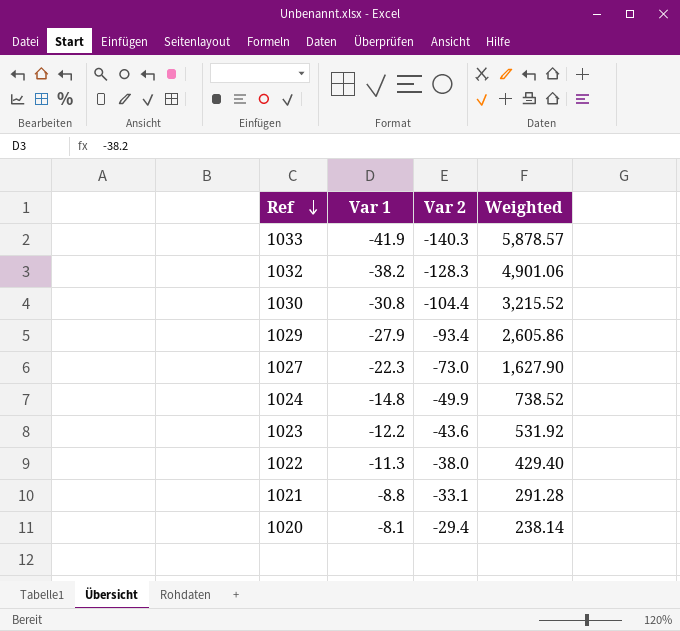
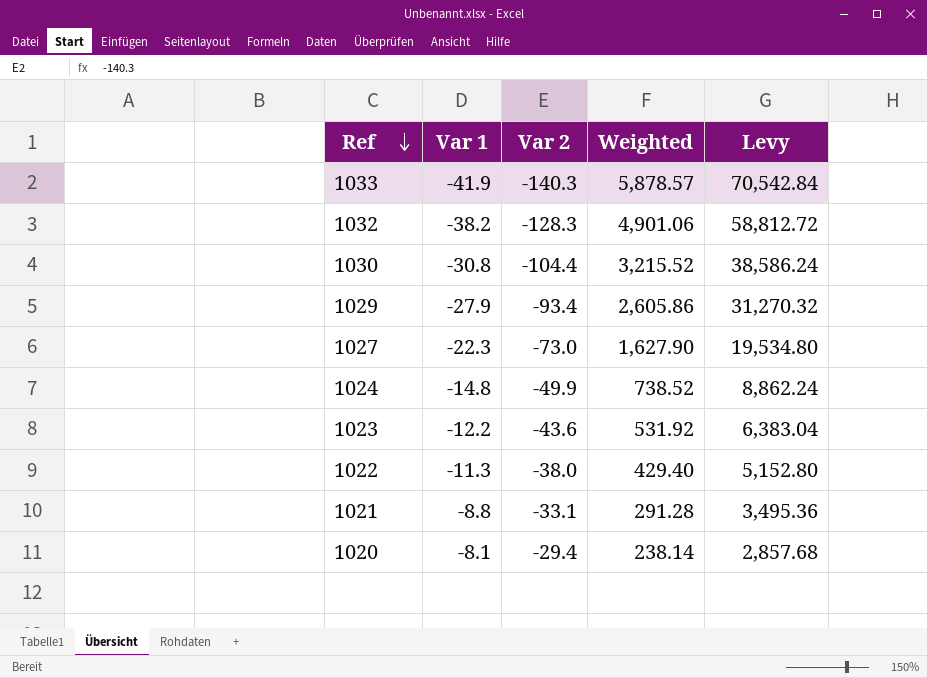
column Levy | formula: none -> [Weighted] * 12

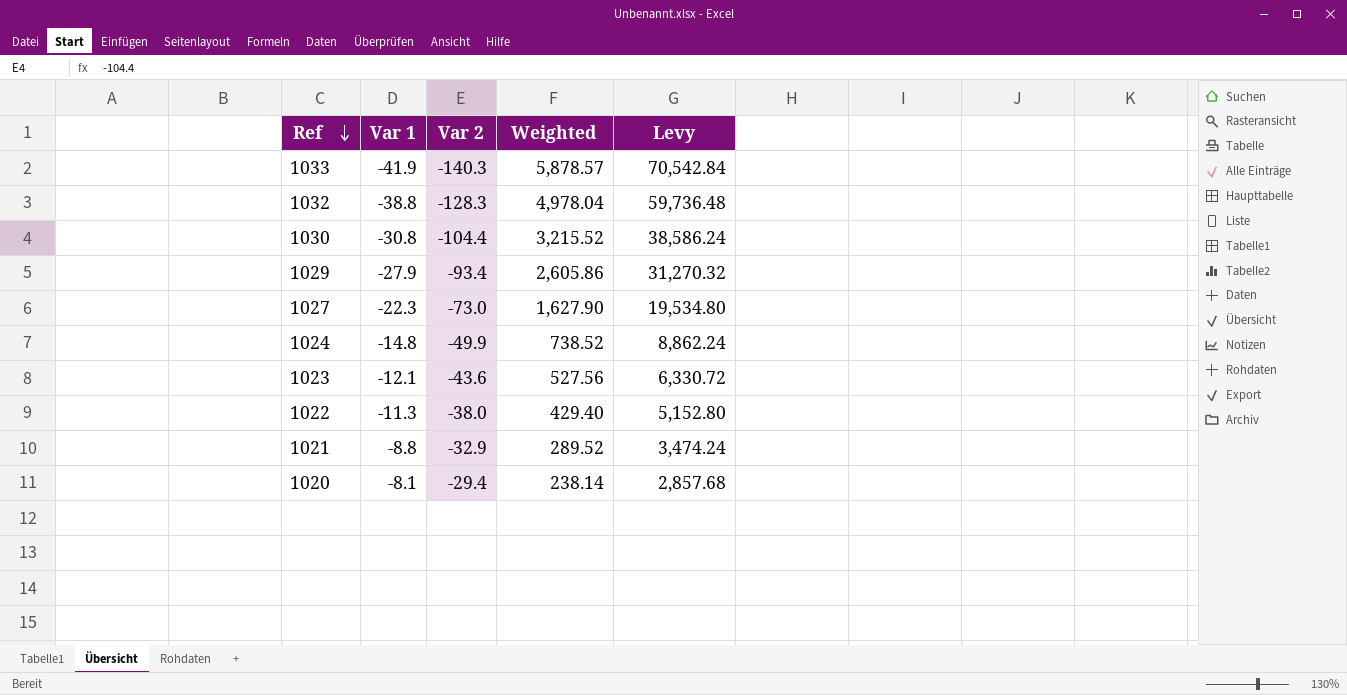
1032 | Var 1: -38.2 -> -38.8
1032 | Weighted: 4,901.06 -> 4,978.04
1032 | Levy: 58,812.72 -> 59,736.48
1023 | Var 1: -12.2 -> -12.1
1023 | Weighted: 531.92 -> 527.56
1023 | Levy: 6,383.04 -> 6,330.72
1021 | Var 2: -33.1 -> -32.9
1021 | Weighted: 291.28 -> 289.52
1021 | Levy: 3,495.36 -> 3,474.24

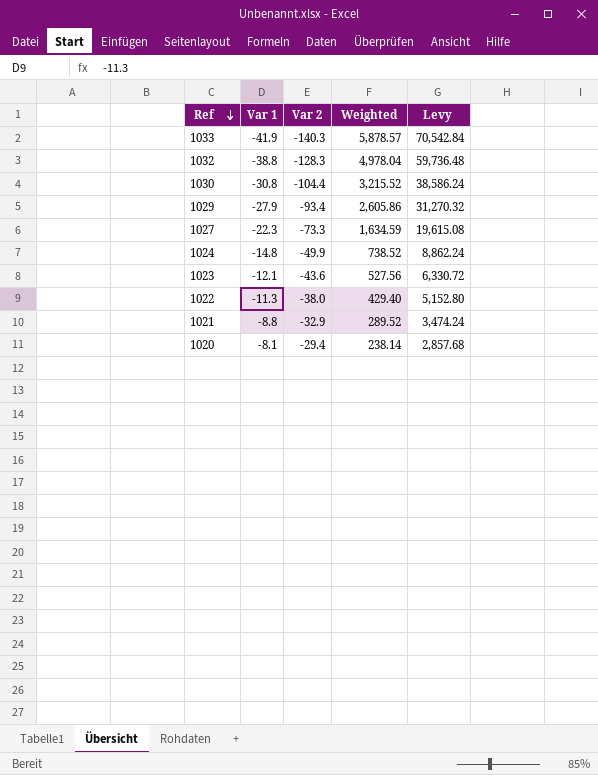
1027 | Var 2: -73.0 -> -73.3
1027 | Weighted: 1,627.90 -> 1,634.59
1027 | Levy: 19,534.80 -> 19,615.08

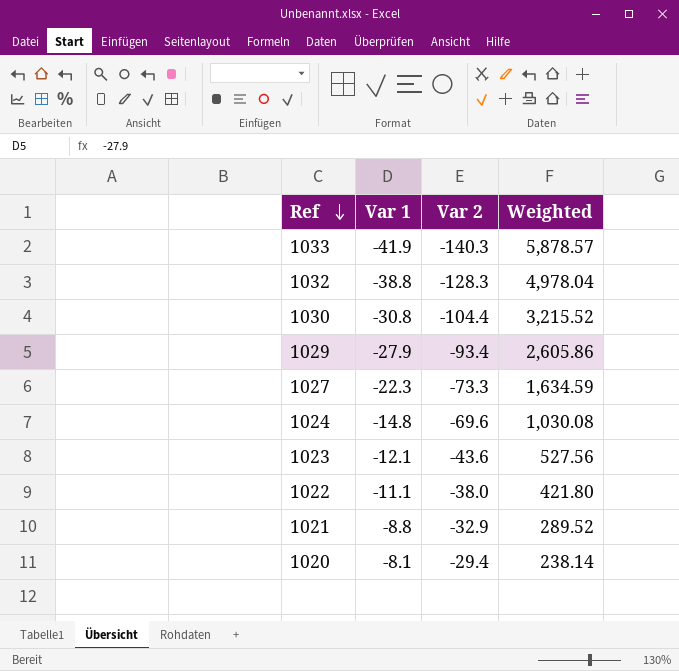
column Levy | formula: [Weighted] * 12 -> none
1024 | Var 2: -49.9 -> -69.6
1024 | Weighted: 738.52 -> 1,030.08
1022 | Var 1: -11.3 -> -11.1
1022 | Weighted: 429.40 -> 421.80

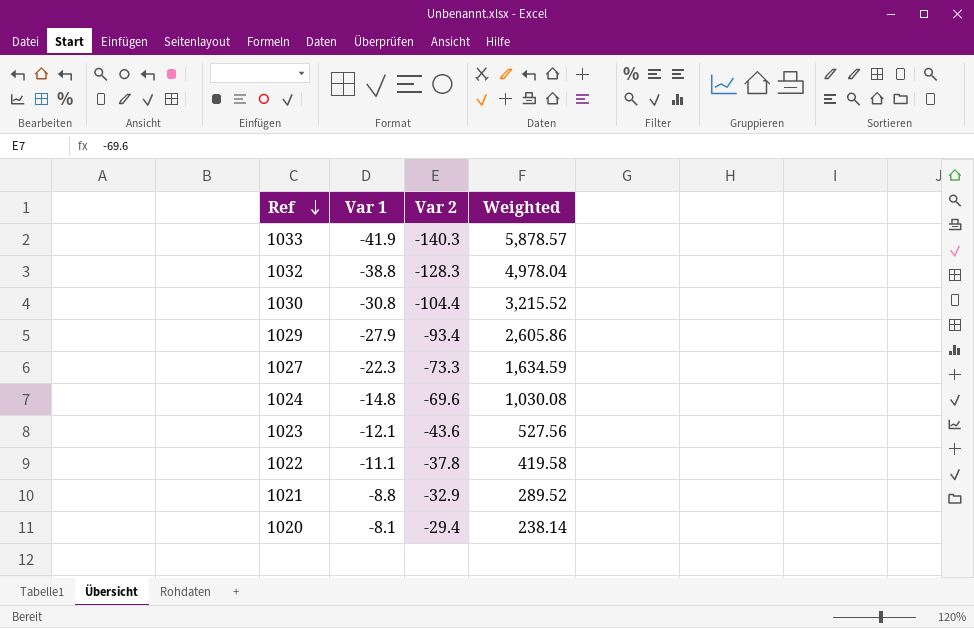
1022 | Var 2: -38.0 -> -37.8
1022 | Weighted: 421.80 -> 419.58

